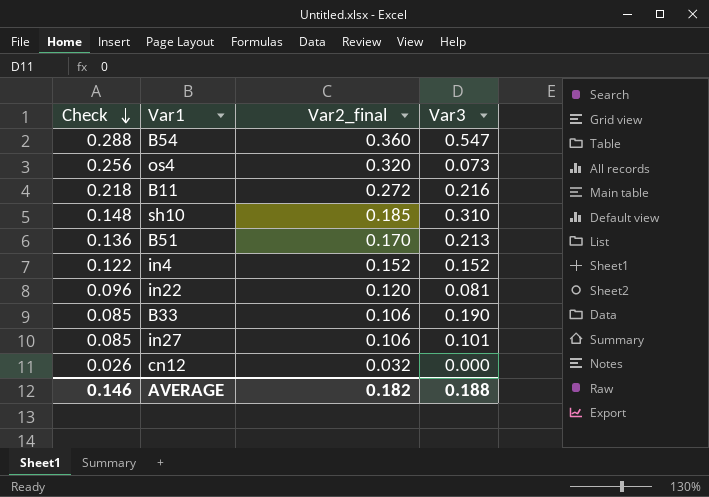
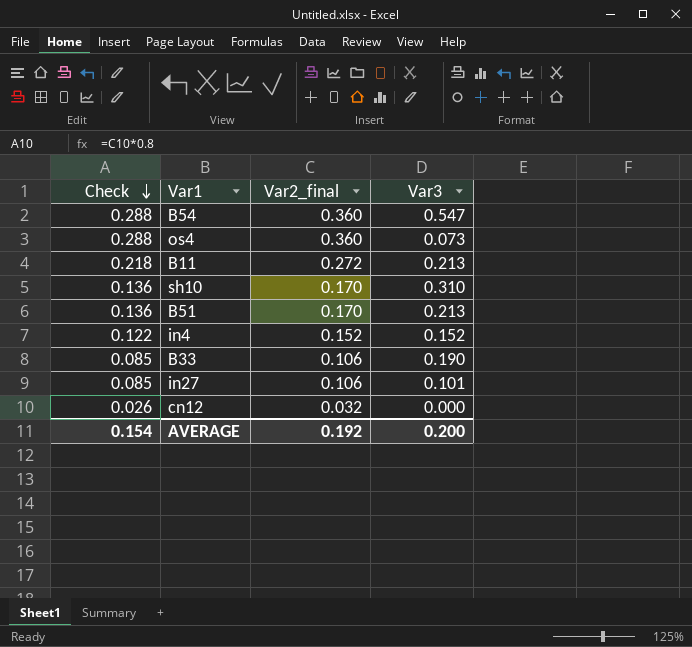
row in22: 0.096 | 0.120 | 0.081 -> none
os4 | Check: 0.256 -> 0.288
os4 | Var2_final: 0.320 -> 0.360
B11 | Var3: 0.216 -> 0.213
sh10 | Check: 0.148 -> 0.136
sh10 | Var2_final: 0.185 -> 0.170
AVERAGE | Check: 0.146 -> 0.154
AVERAGE | Var2_final: 0.182 -> 0.192
AVERAGE | Var3: 0.188 -> 0.200

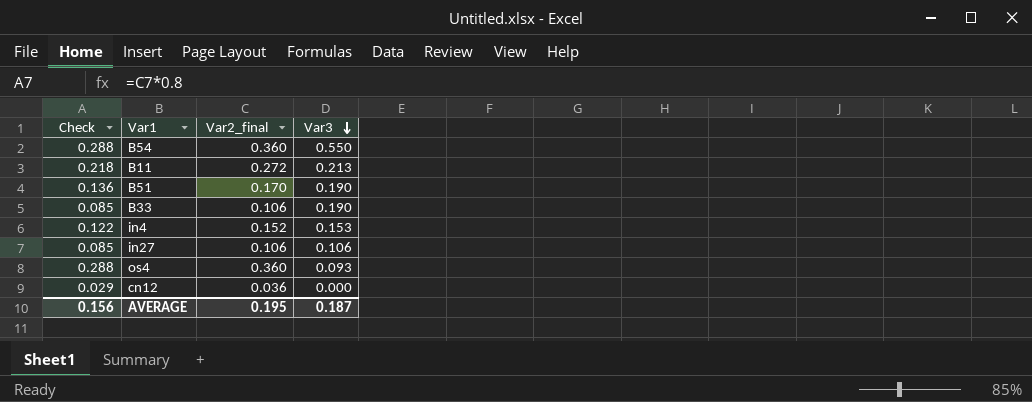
row order: Check descending -> Var3 descending
row sh10: 0.136 | 0.170 | 0.310 -> none
B54 | Var3: 0.547 -> 0.550
B51 | Var3: 0.213 -> 0.190
in4 | Var3: 0.152 -> 0.153
in27 | Var3: 0.101 -> 0.106
os4 | Var3: 0.073 -> 0.093
cn12 | Check: 0.026 -> 0.029
cn12 | Var2_final: 0.032 -> 0.036
AVERAGE | Check: 0.154 -> 0.156
AVERAGE | Var2_final: 0.192 -> 0.195
AVERAGE | Var3: 0.200 -> 0.187

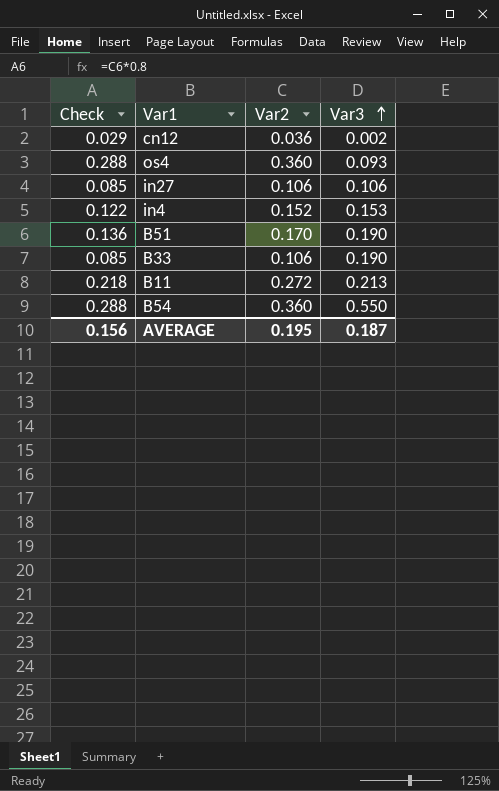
row order: Var3 descending -> Var3 ascending
column name: Var2_final -> Var2
cn12 | Var3: 0.000 -> 0.002

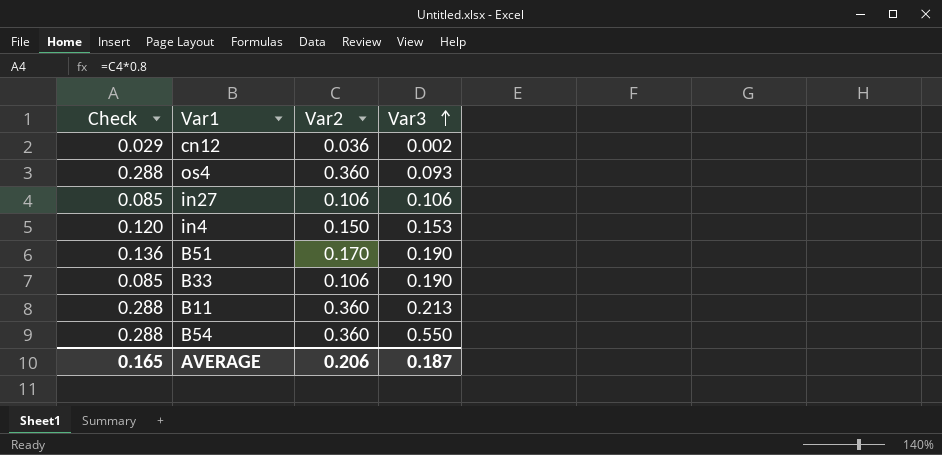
in4 | Check: 0.122 -> 0.120
in4 | Var2: 0.152 -> 0.150
B11 | Check: 0.218 -> 0.288
B11 | Var2: 0.272 -> 0.360
AVERAGE | Check: 0.156 -> 0.165
AVERAGE | Var2: 0.195 -> 0.206

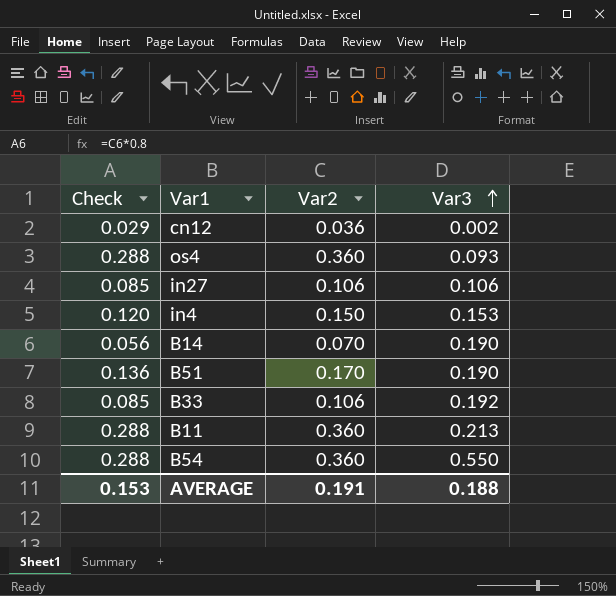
row B14: none -> 0.056 | 0.070 | 0.190
B33 | Var3: 0.190 -> 0.192
AVERAGE | Check: 0.165 -> 0.153
AVERAGE | Var2: 0.206 -> 0.191
AVERAGE | Var3: 0.187 -> 0.188

